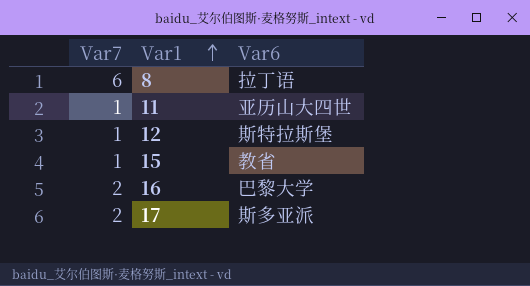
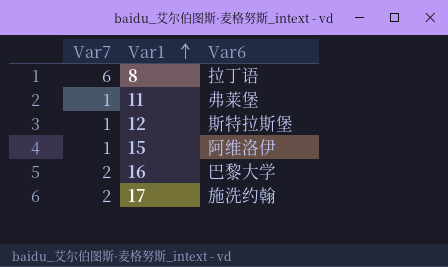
11 | Var6: 亚历山大四世 -> 弗莱堡
15 | Var6: 教省 -> 阿维洛伊
17 | Var6: 斯多亚派 -> 施洗约翰

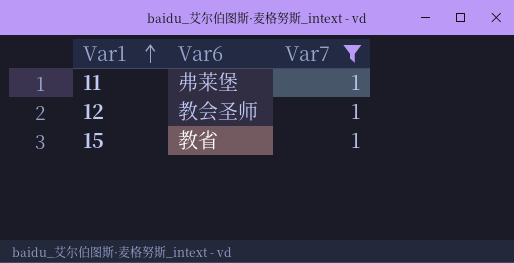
filter: none -> Var7 = 1
column Var7 | position: 1 -> 3
12 | Var6: 斯特拉斯堡 -> 教会圣师
15 | Var6: 阿维洛伊 -> 教省

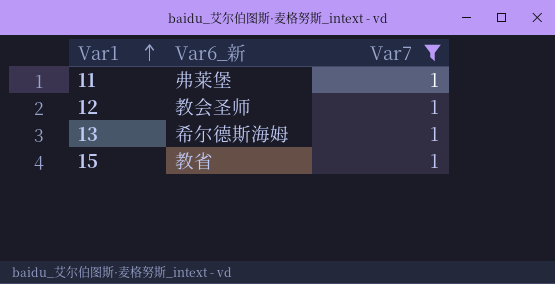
column name: Var6 -> Var6_新
row 13: none -> 希尔德斯海姆 | 1

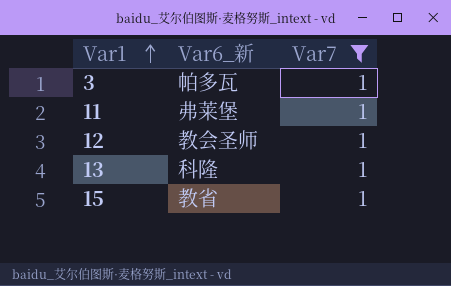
row 3: none -> 帕多瓦 | 1
13 | Var6_新: 希尔德斯海姆 -> 科隆

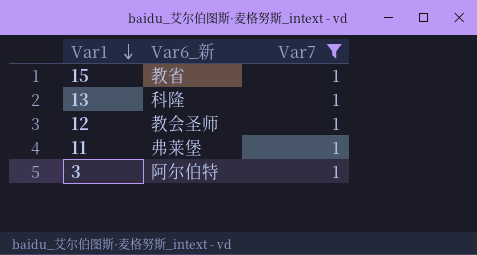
row order: Var1 ascending -> Var1 descending
3 | Var6_新: 帕多瓦 -> 阿尔伯特

